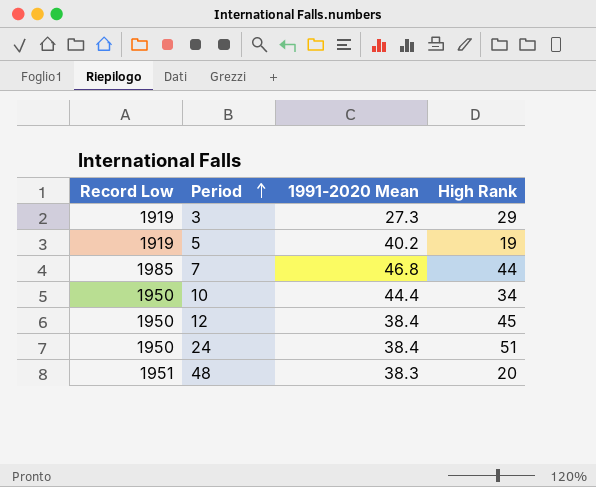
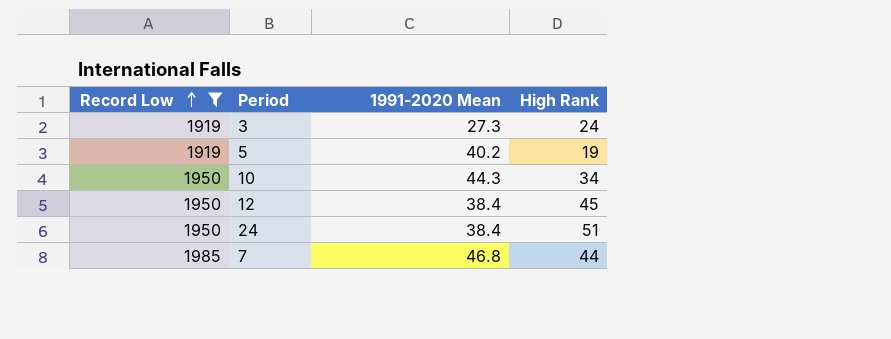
filter: none -> Record Low != 1951
row order: Period ascending -> Record Low ascending
3 | High Rank: 29 -> 24
10 | 1991-2020 Mean: 44.4 -> 44.3

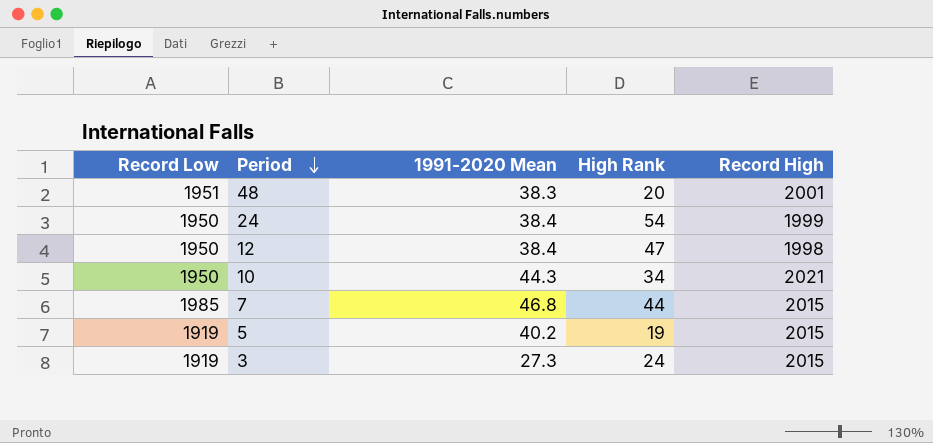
filter: Record Low != 1951 -> none
row order: Record Low ascending -> Period descending
column Record High | position: none -> 5
24 | High Rank: 51 -> 54
12 | High Rank: 45 -> 47

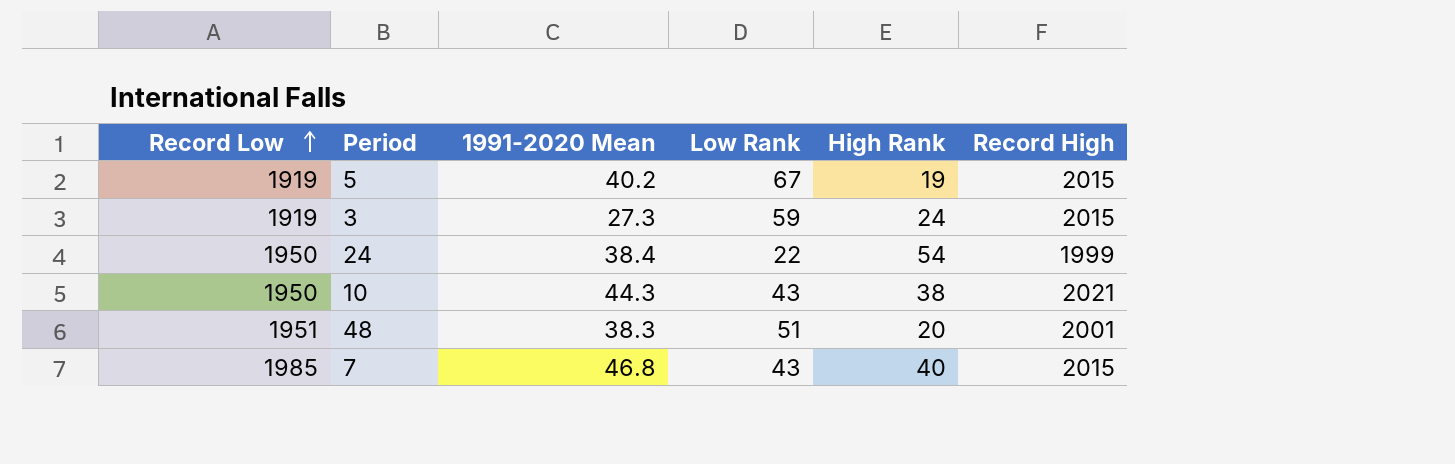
row order: Period descending -> Record Low ascending
column Low Rank | position: none -> 4
row 12: 1950 | 38.4 | 47 | 1998 -> none
10 | High Rank: 34 -> 38
7 | High Rank: 44 -> 40

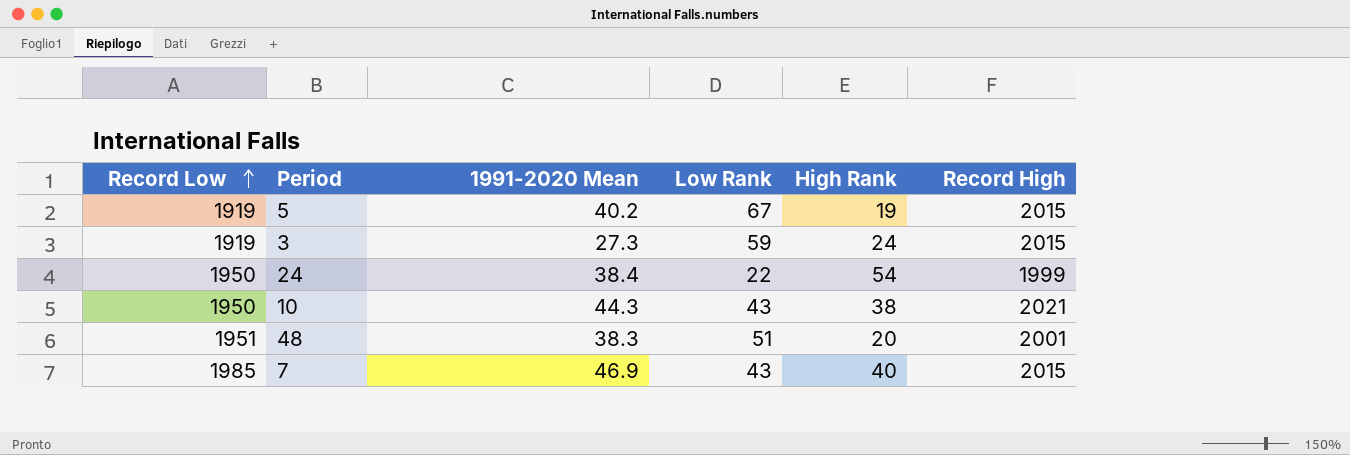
7 | 1991-2020 Mean: 46.8 -> 46.9

